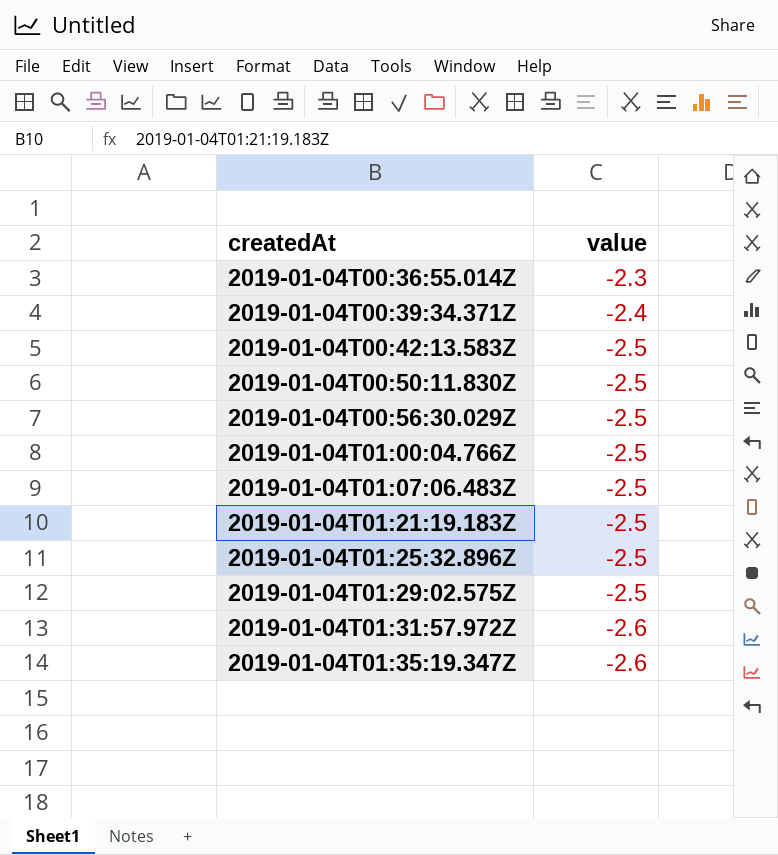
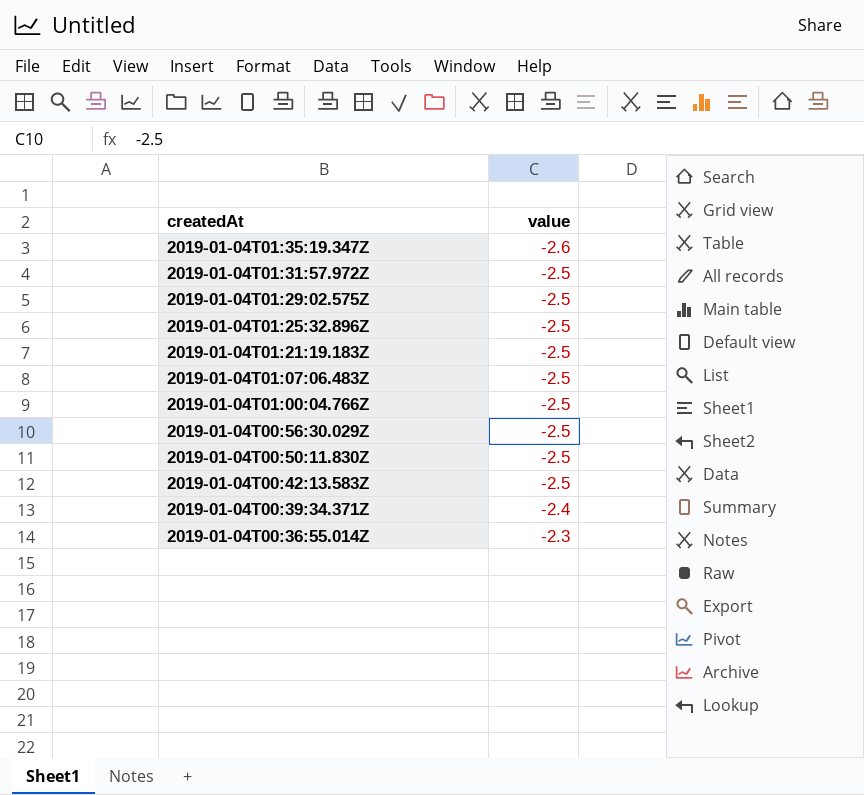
row order: createdAt ascending -> createdAt descending
2019-01-04T01:31:57.972Z | value: -2.6 -> -2.5

